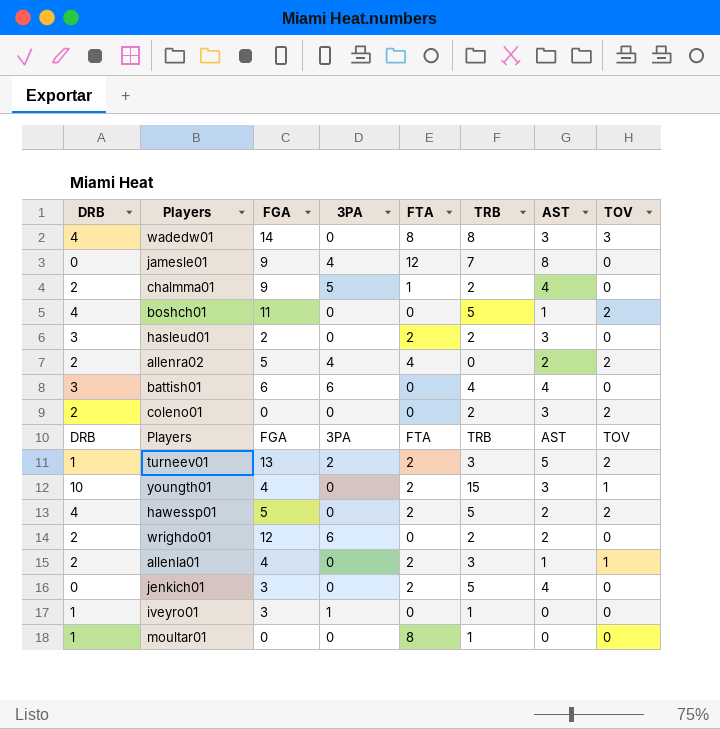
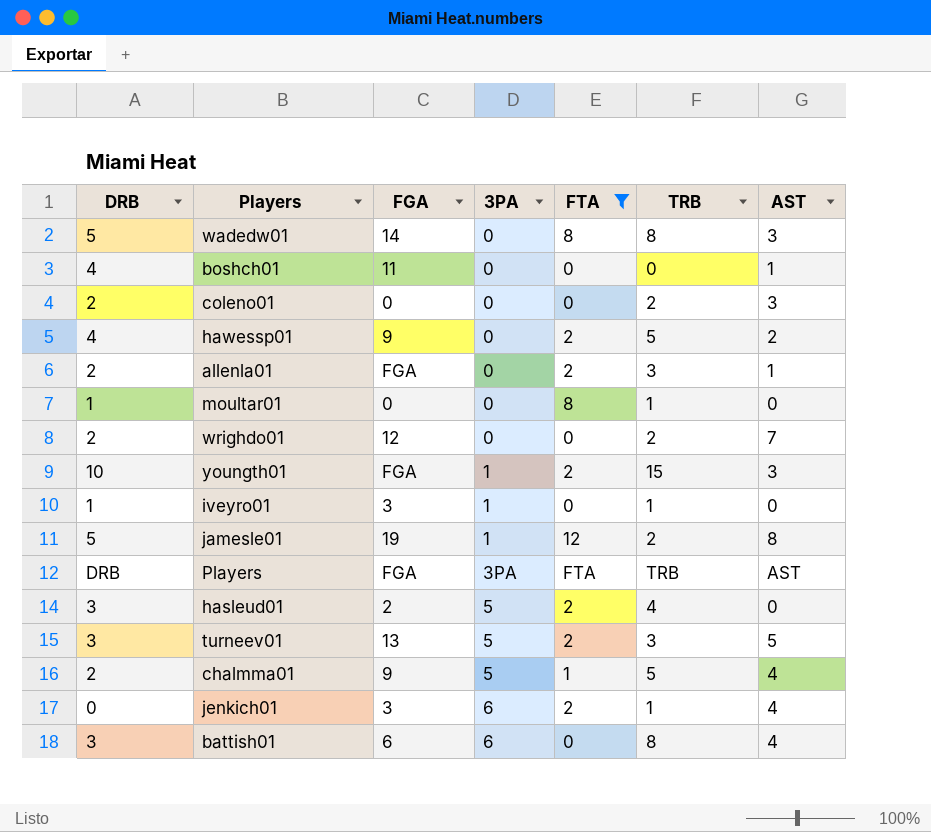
filter: none -> FTA != 4
row order: none -> 3PA ascending
column TOV | position: 8 -> none
wadedw01 | DRB: 4 -> 5
boshch01 | TRB: 5 -> 0
hawessp01 | FGA: 5 -> 9
allenla01 | FGA: 4 -> FGA
wrighdo01 | 3PA: 6 -> 0
wrighdo01 | AST: 2 -> 7
youngth01 | FGA: 4 -> FGA
youngth01 | 3PA: 0 -> 1
jamesle01 | DRB: 0 -> 5
jamesle01 | FGA: 9 -> 19
jamesle01 | 3PA: 4 -> 1
jamesle01 | TRB: 7 -> 2
hasleud01 | 3PA: 0 -> 5
hasleud01 | TRB: 2 -> 4
hasleud01 | AST: 3 -> 0
turneev01 | DRB: 1 -> 3
turneev01 | 3PA: 2 -> 5
chalmma01 | TRB: 2 -> 5
jenkich01 | 3PA: 0 -> 6
jenkich01 | TRB: 5 -> 1
battish01 | TRB: 4 -> 8

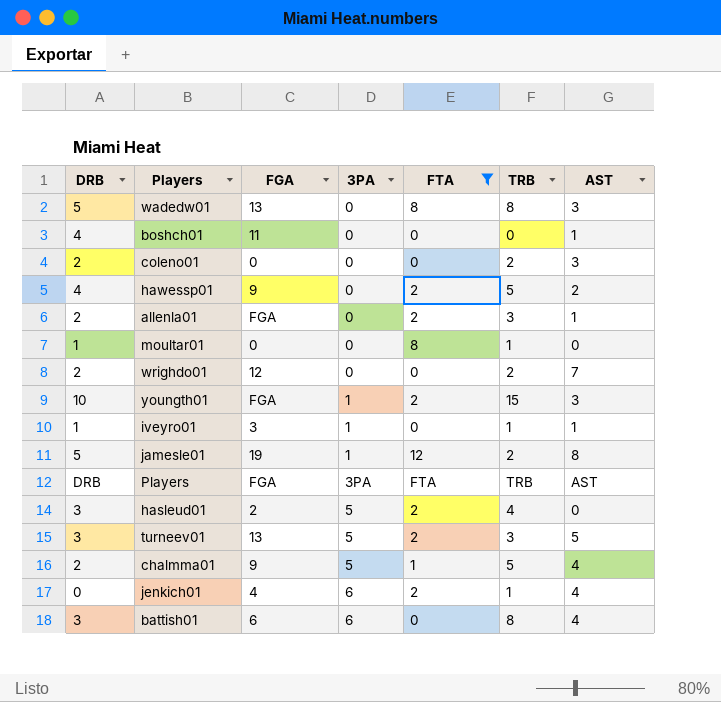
wadedw01 | FGA: 14 -> 13
iveyro01 | AST: 0 -> 1
jenkich01 | FGA: 3 -> 4

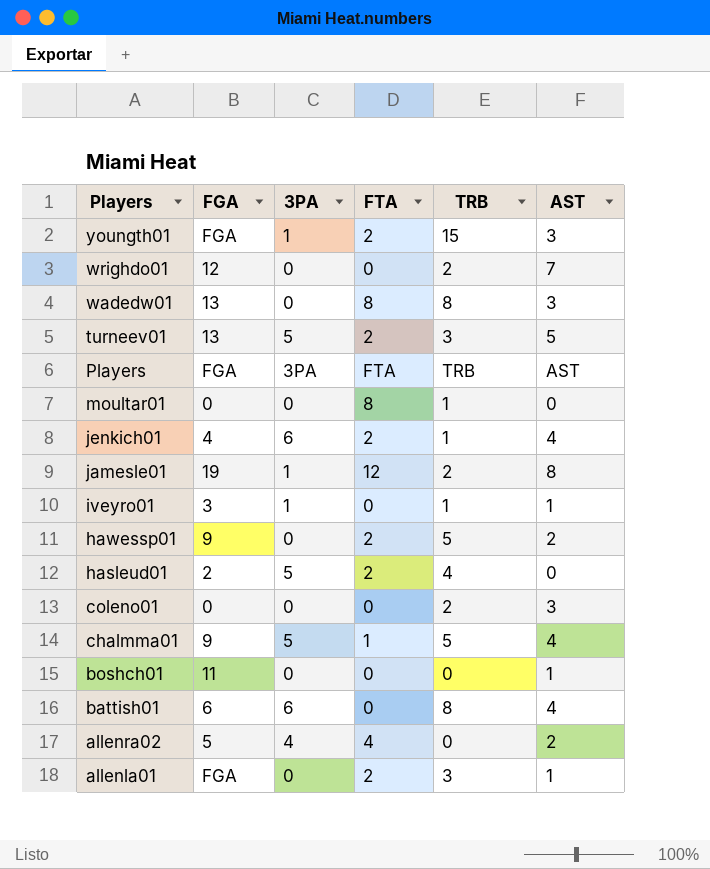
filter: FTA != 4 -> none
row order: 3PA ascending -> Players descending
column DRB | position: 1 -> none

